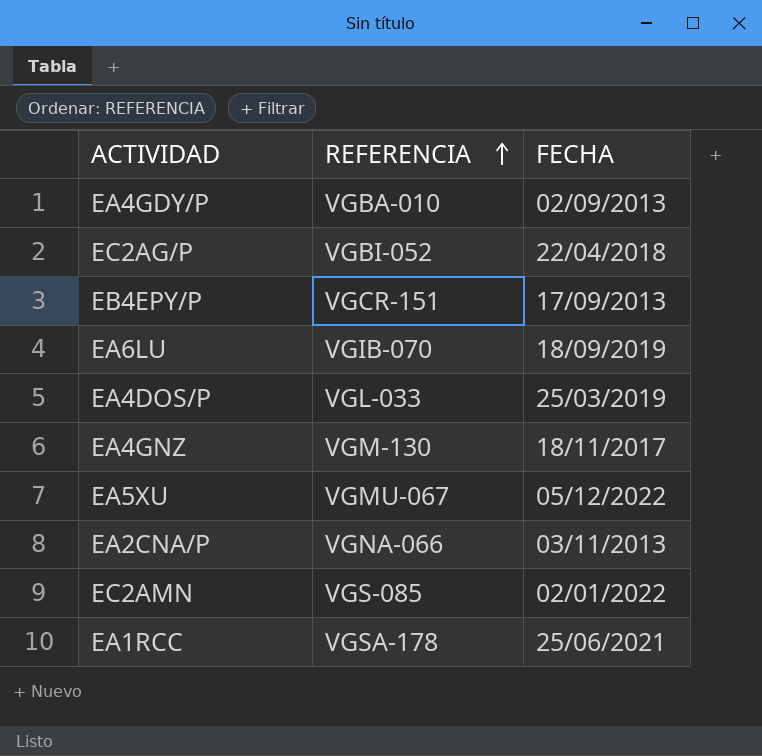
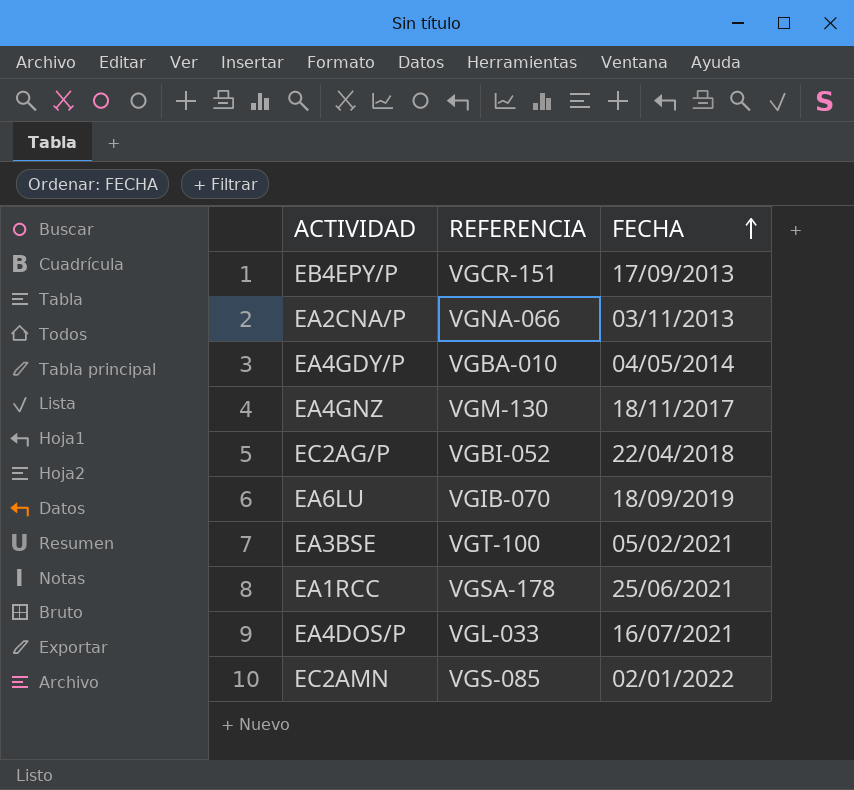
row order: REFERENCIA ascending -> FECHA ascending
row EA5XU: VGMU-067 | 05/12/2022 -> none
EA4GDY/P | FECHA: 02/09/2013 -> 04/05/2014
row EA3BSE: none -> VGT-100 | 05/02/2021
EA4DOS/P | FECHA: 25/03/2019 -> 16/07/2021

